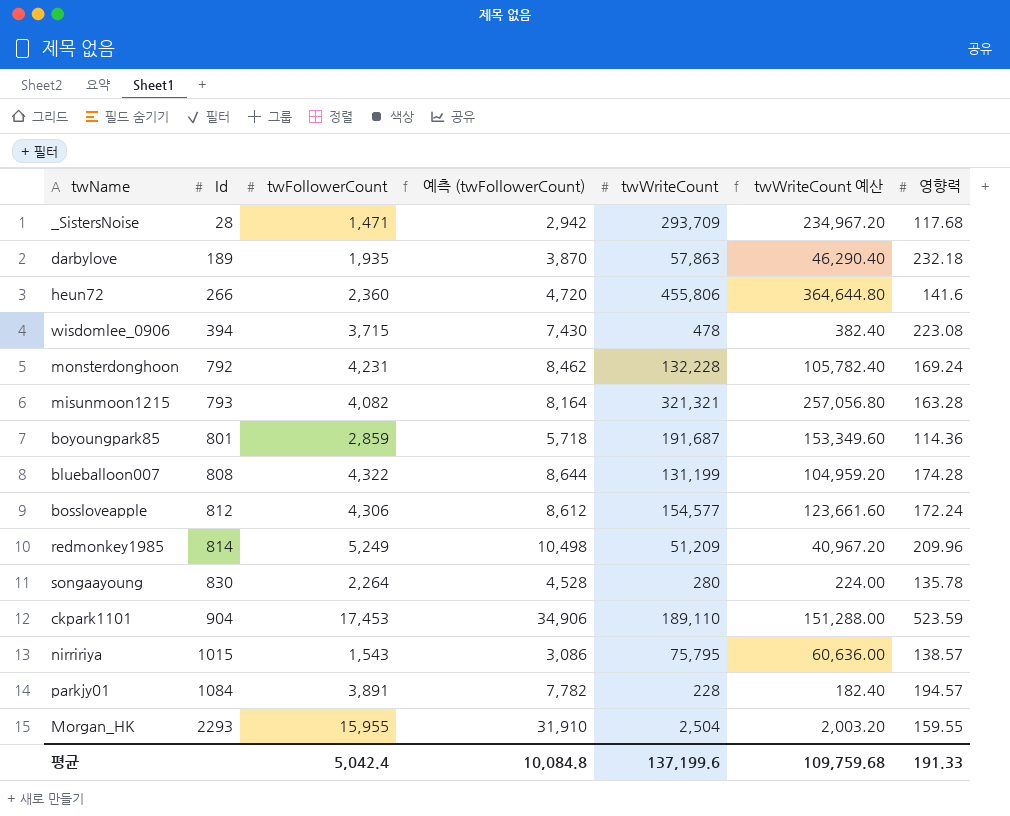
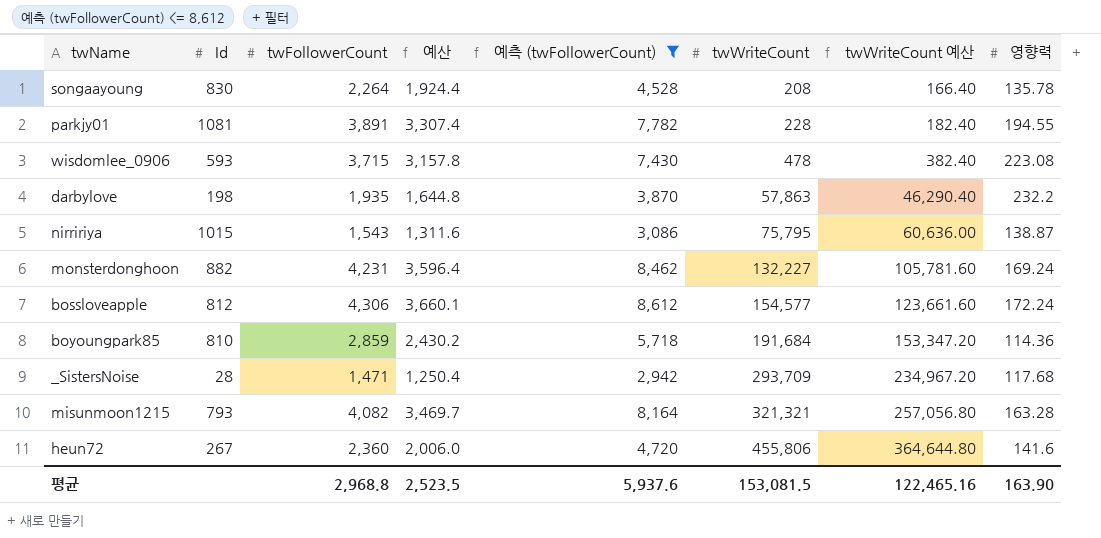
filter: none -> 예측 (twFollowerCount) <= 8,612
row order: Id ascending -> twWriteCount ascending
column 예산 | formula: none -> [twFollowerCount] * 0.85
songaayoung | twWriteCount: 280 -> 208
songaayoung | twWriteCount 예산: 224.00 -> 166.40
parkjy01 | Id: 1084 -> 1081
parkjy01 | 영향력: 194.57 -> 194.55
wisdomlee_0906 | Id: 394 -> 593
darbylove | Id: 189 -> 198
darbylove | 영향력: 232.18 -> 232.2
nirririya | 영향력: 138.57 -> 138.87
monsterdonghoon | Id: 792 -> 882
monsterdonghoon | twWriteCount: 132,228 -> 132,227
monsterdonghoon | twWriteCount 예산: 105,782.40 -> 105,781.60
boyoungpark85 | Id: 801 -> 810
boyoungpark85 | twWriteCount: 191,687 -> 191,684
boyoungpark85 | twWriteCount 예산: 153,349.60 -> 153,347.20
heun72 | Id: 266 -> 267
평균 | twFollowerCount: 5,042.4 -> 2,968.8
평균 | 예측 (twFollowerCount): 10,084.8 -> 5,937.6
평균 | twWriteCount: 137,199.6 -> 153,081.5
평균 | twWriteCount 예산: 109,759.68 -> 122,465.16
평균 | 영향력: 191.33 -> 163.90

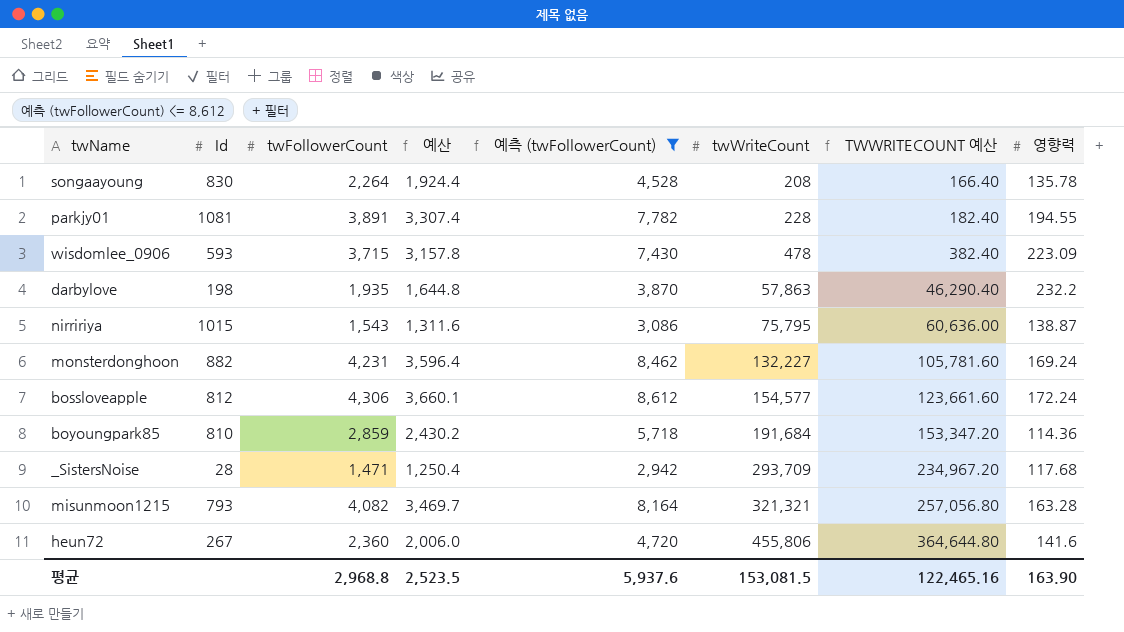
column name: twWriteCount 예산 -> TWWRITECOUNT 예산
wisdomlee_0906 | 영향력: 223.08 -> 223.09

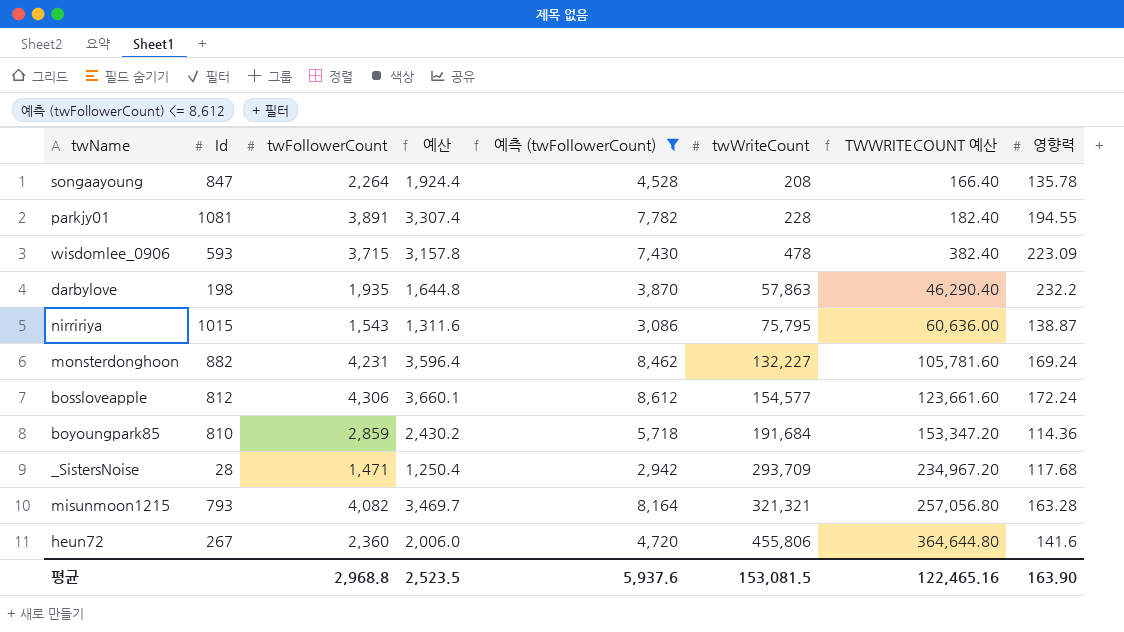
songaayoung | Id: 830 -> 847

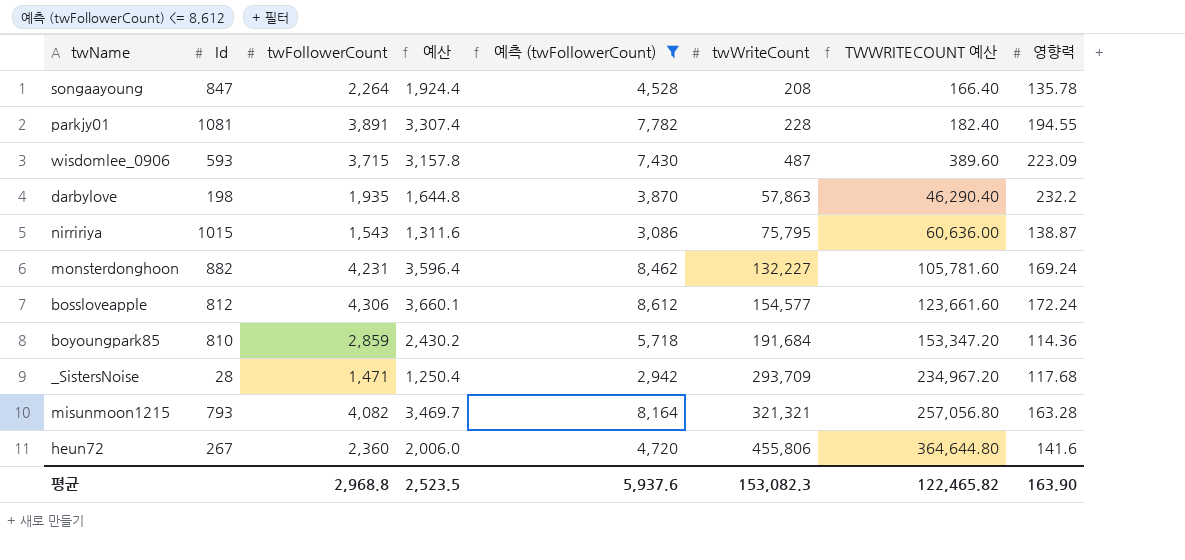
wisdomlee_0906 | twWriteCount: 478 -> 487
wisdomlee_0906 | TWWRITECOUNT 예산: 382.40 -> 389.60
평균 | twWriteCount: 153,081.5 -> 153,082.3
평균 | TWWRITECOUNT 예산: 122,465.16 -> 122,465.82

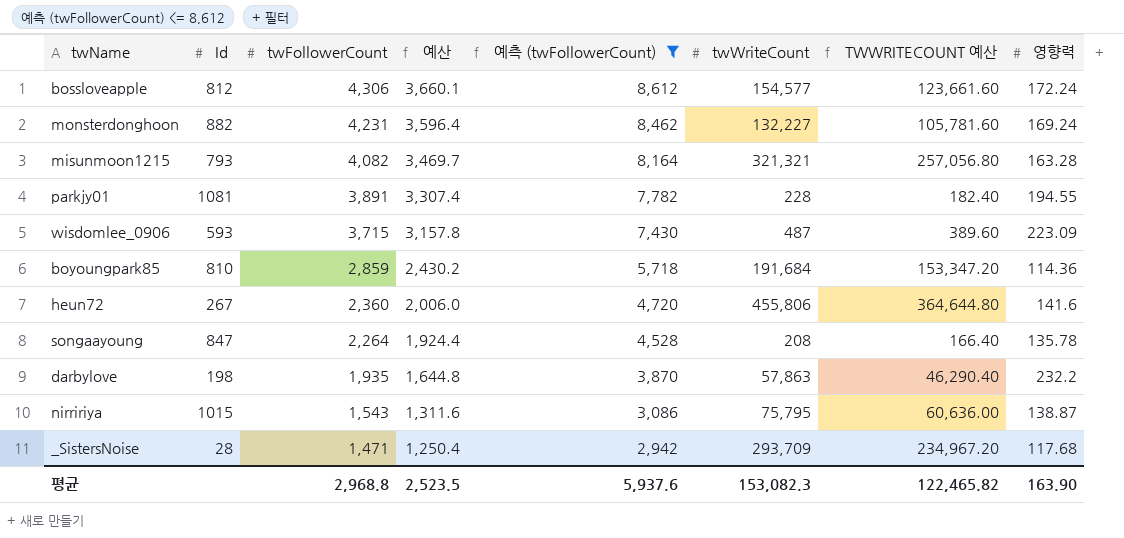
row order: twWriteCount ascending -> twFollowerCount descending

